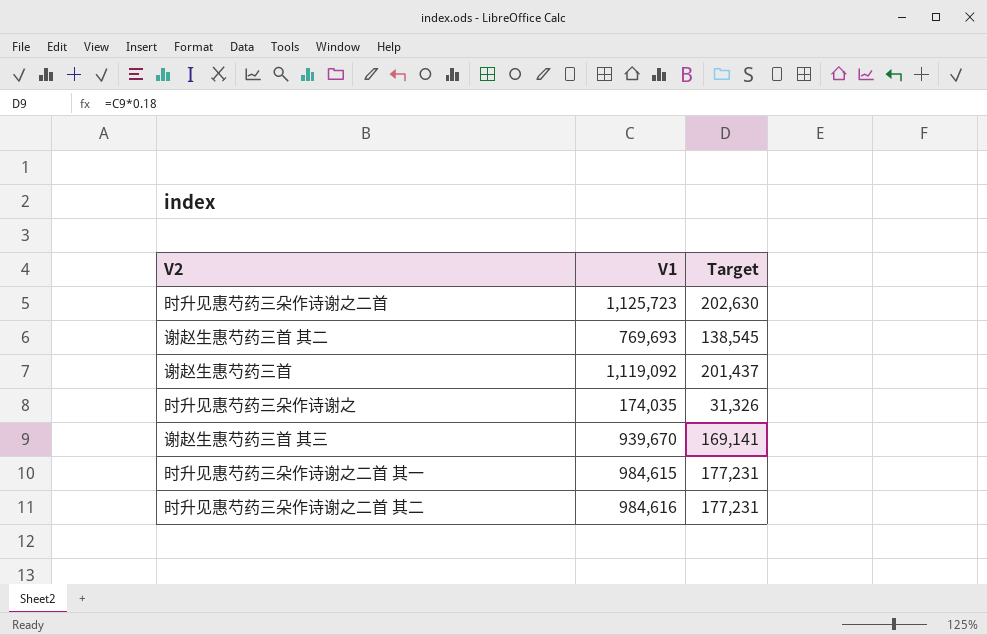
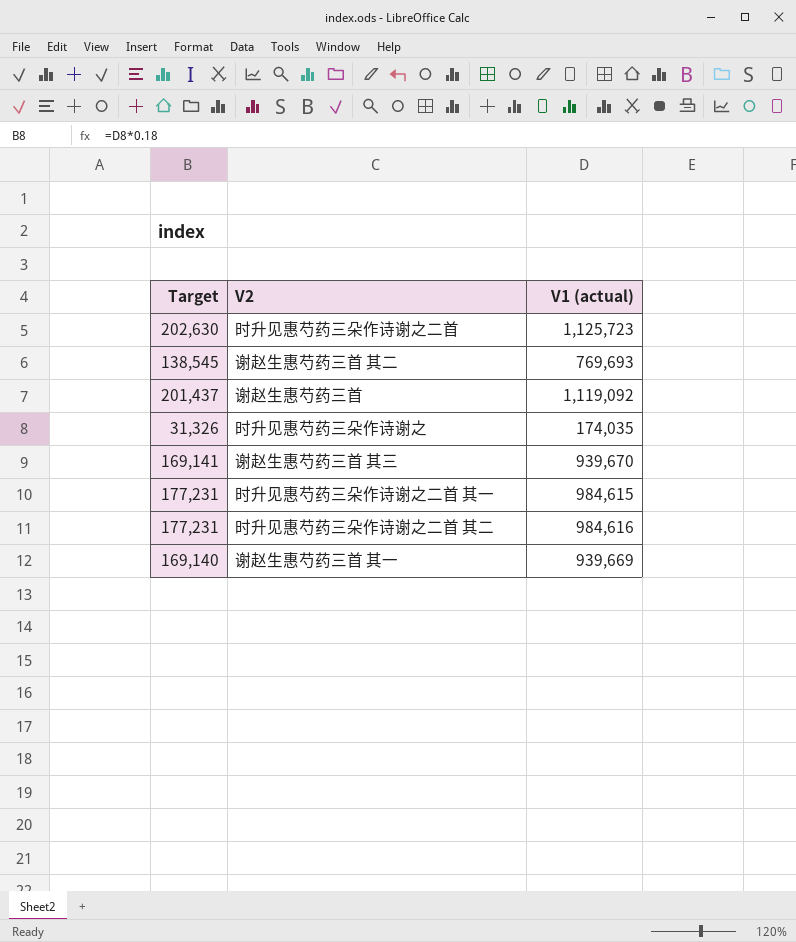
column Target | position: 3 -> 1
column name: V1 -> V1 (actual)
row 谢赵生惠芍药三首 其一: none -> 169,140 | 939,669

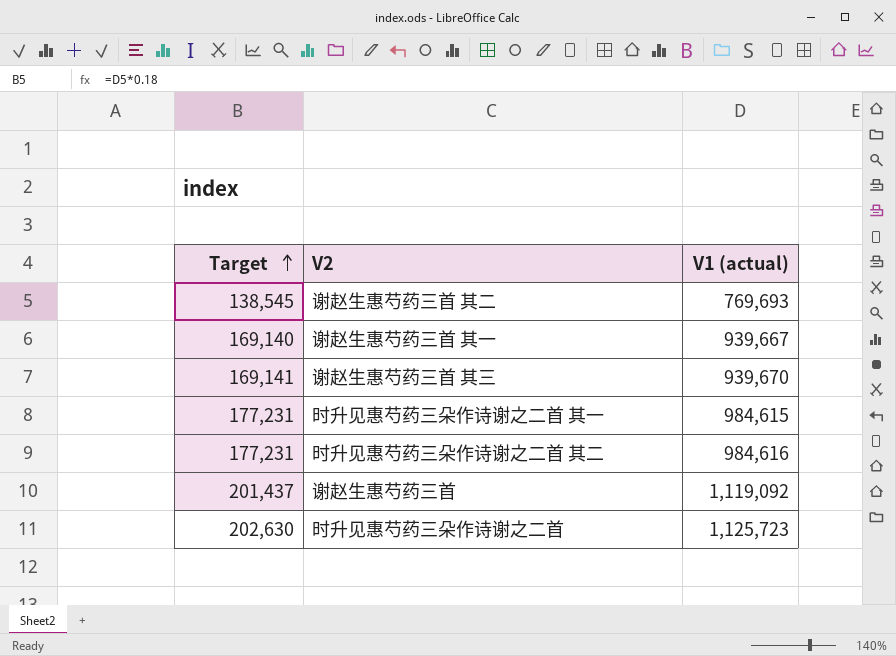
row order: none -> Target ascending
row 时升见惠芍药三朵作诗谢之: 31,326 | 174,035 -> none
谢赵生惠芍药三首 其一 | V1 (actual): 939,669 -> 939,667

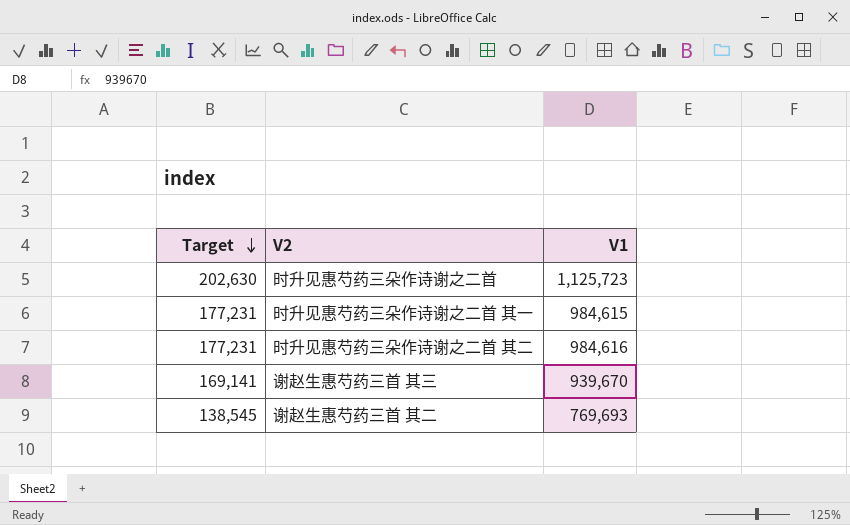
row order: Target ascending -> Target descending
column name: V1 (actual) -> V1
row 谢赵生惠芍药三首 其一: 169,140 | 939,667 -> none
row 谢赵生惠芍药三首: 201,437 | 1,119,092 -> none

